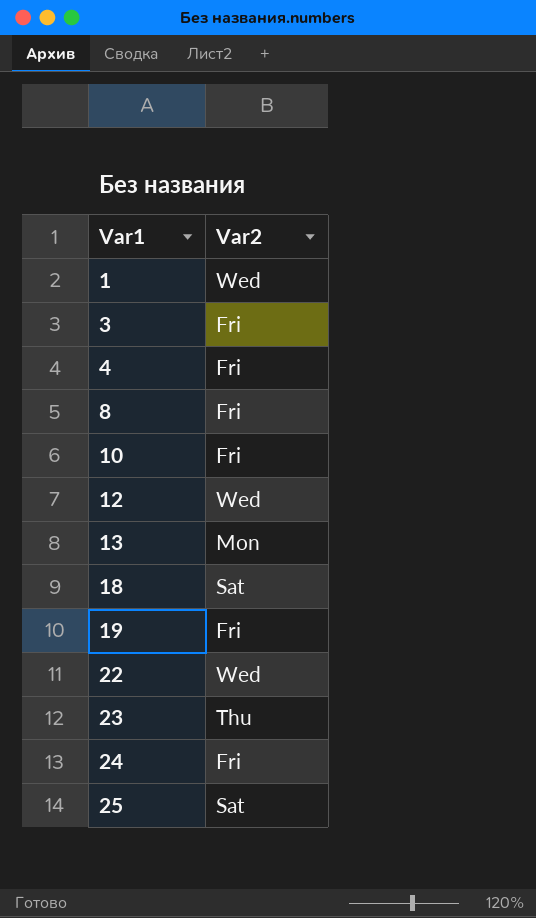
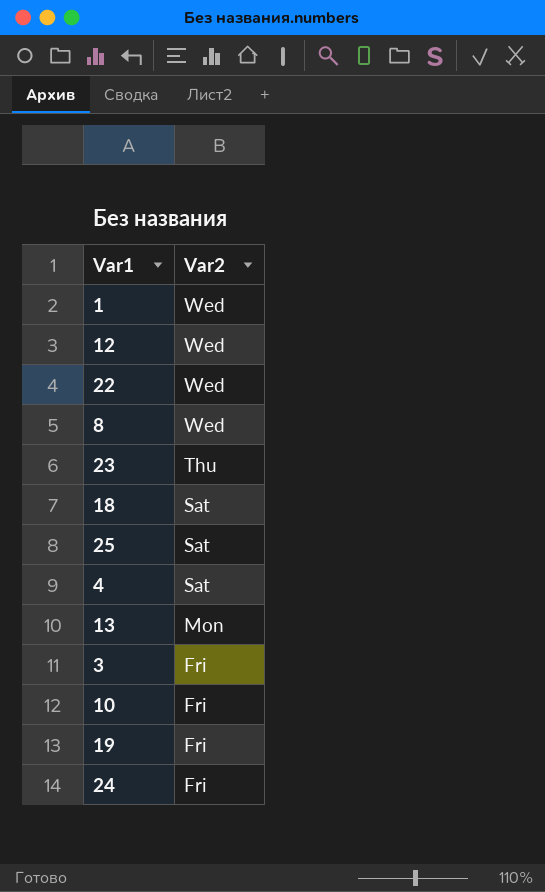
row order: Var1 ascending -> Var2 descending
8 | Var2: Fri -> Wed
4 | Var2: Fri -> Sat

